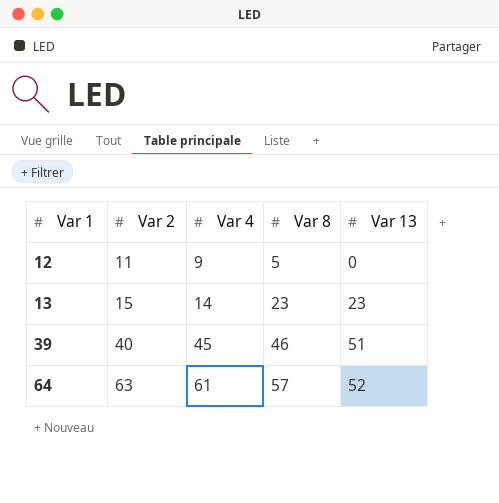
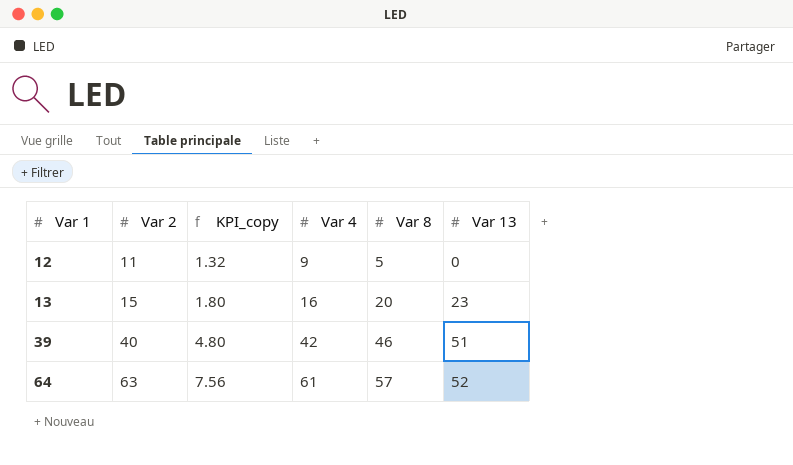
column KPI_copy | formula: none -> [Var 2] * 0.12
13 | Var 4: 14 -> 16
13 | Var 8: 23 -> 20
39 | Var 4: 45 -> 42

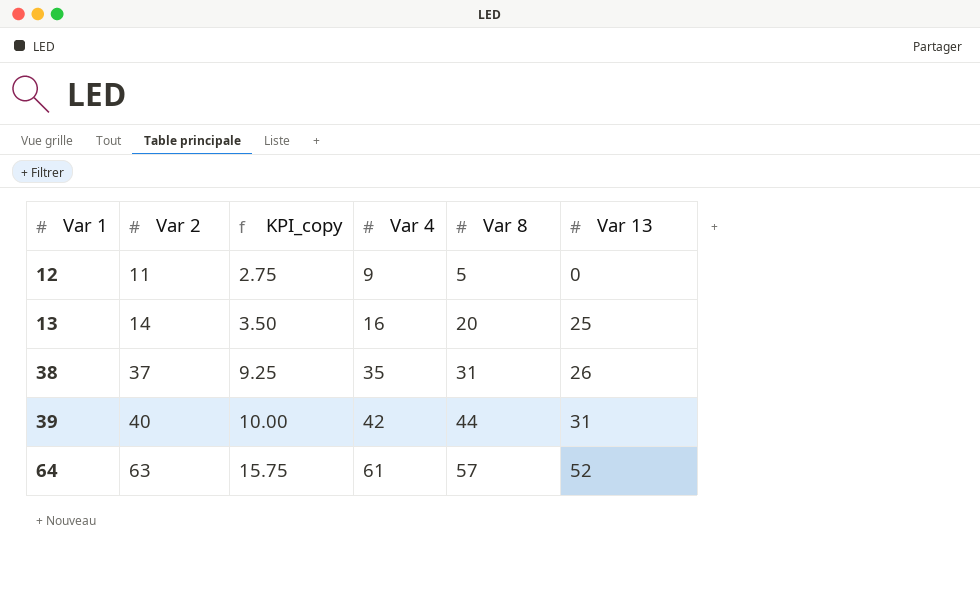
column KPI_copy | formula: [Var 2] * 0.12 -> [Var 2] * 0.25
13 | Var 2: 15 -> 14
13 | Var 13: 23 -> 25
row 38: none -> 37 | 9.25 | 35 | 31 | 26
39 | Var 8: 46 -> 44
39 | Var 13: 51 -> 31

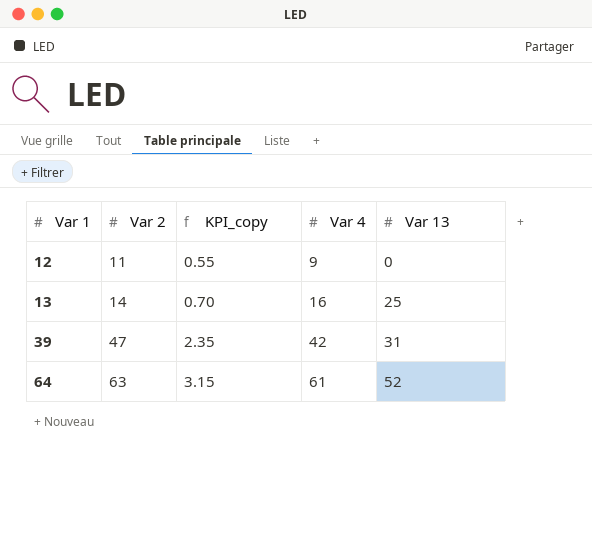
column Var 8 | position: 5 -> none
column KPI_copy | formula: [Var 2] * 0.25 -> [Var 2] * 0.05
row 38: 37 | 9.25 | 35 | 31 | 26 -> none
39 | Var 2: 40 -> 47

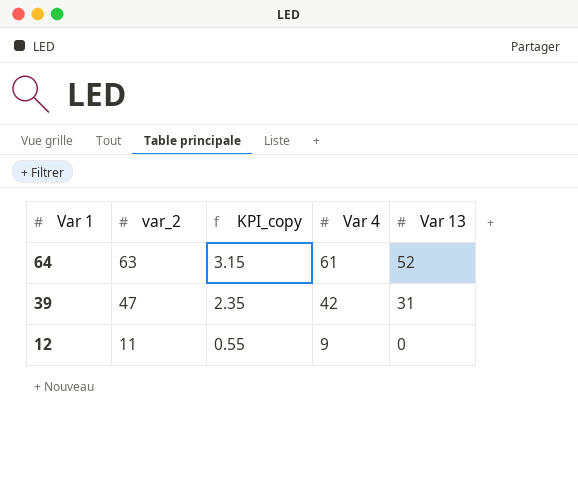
row order: Var 1 ascending -> Var 1 descending
column name: Var 2 -> var_2
row 13: 14 | 0.70 | 16 | 25 -> none

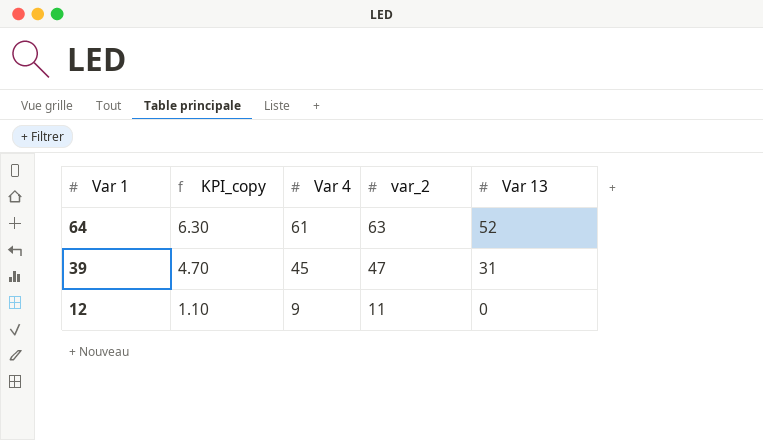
column KPI_copy | formula: [var_2] * 0.05 -> [var_2] * 0.1
column var_2 | position: 2 -> 4
39 | Var 4: 42 -> 45

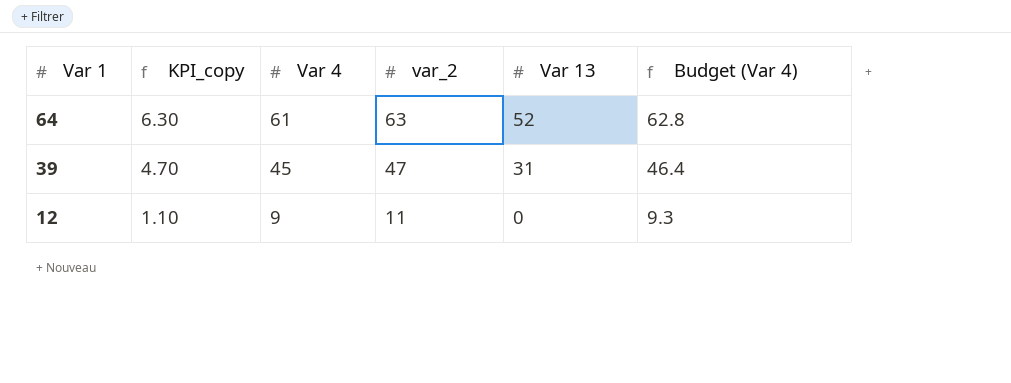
column Budget (Var 4) | formula: none -> [Var 4] * 1.03

